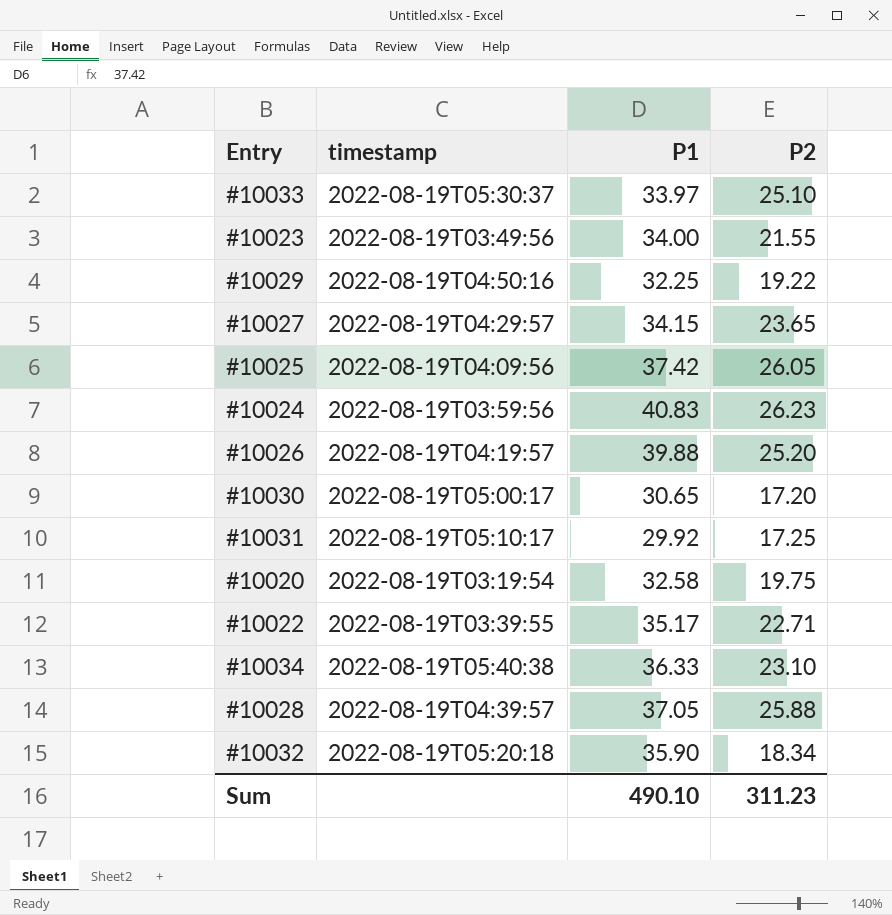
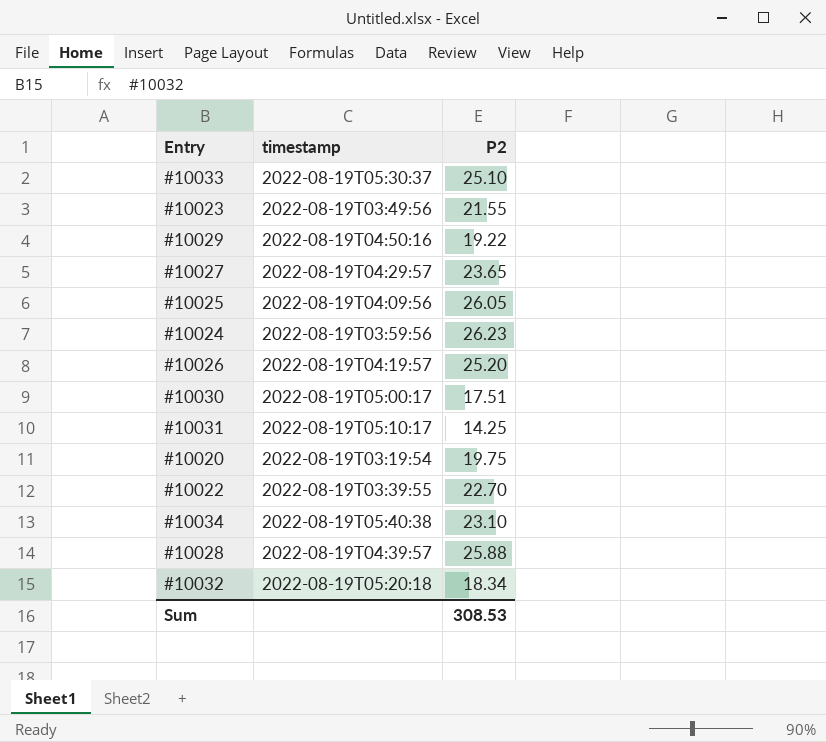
column P1 | position: 3 -> none
#10030 | P2: 17.20 -> 17.51
#10031 | P2: 17.25 -> 14.25
#10022 | P2: 22.71 -> 22.70
Sum | P2: 311.23 -> 308.53

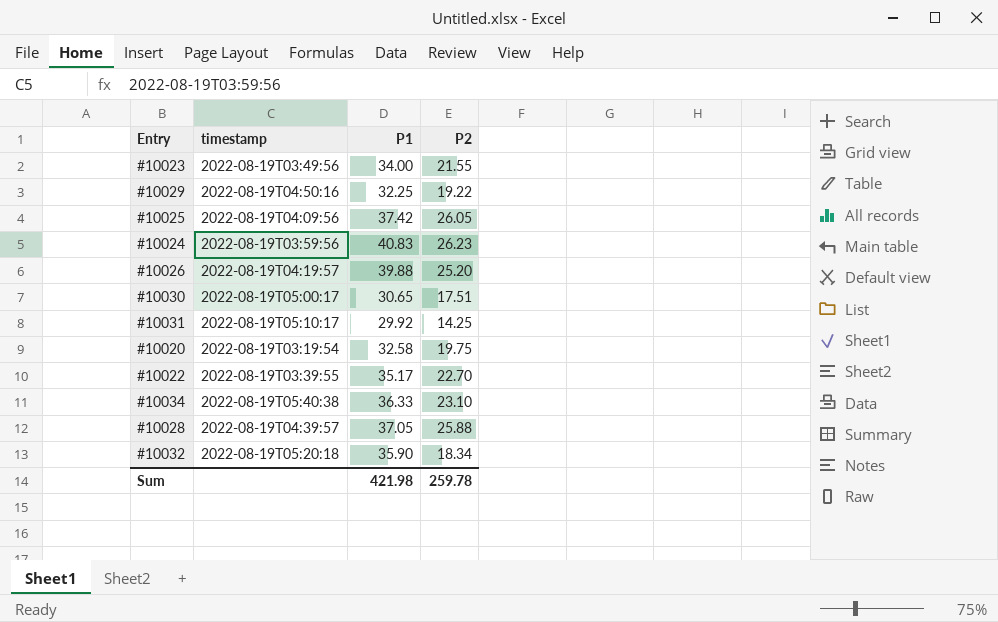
column P1 | position: none -> 3
row #10033: 2022-08-19T05:30:37 | 25.10 -> none
row #10027: 2022-08-19T04:29:57 | 23.65 -> none
Sum | P2: 308.53 -> 259.78

